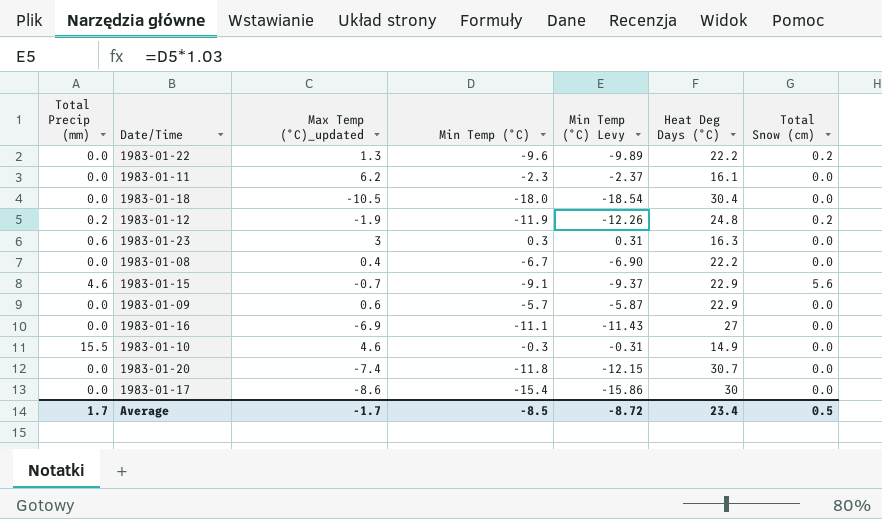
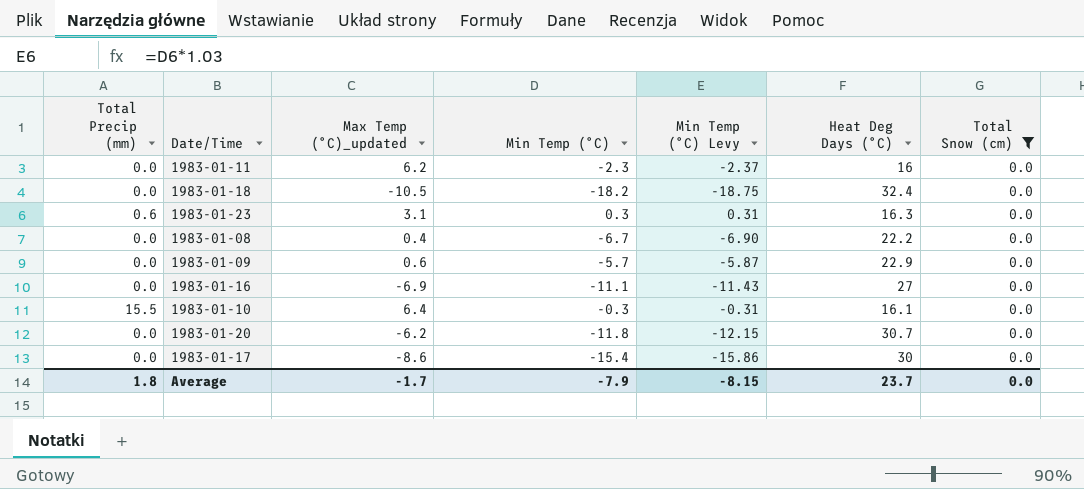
filter: none -> Total Snow (cm) = 0.0
1983-01-11 | Heat Deg Days (°C): 16.1 -> 16
1983-01-18 | Min Temp (°C): -18.0 -> -18.2
1983-01-18 | Min Temp (°C) Levy: -18.54 -> -18.75
1983-01-18 | Heat Deg Days (°C): 30.4 -> 32.4
1983-01-23 | Max Temp (°C)_updated: 3 -> 3.1
1983-01-10 | Max Temp (°C)_updated: 4.6 -> 6.4
1983-01-10 | Heat Deg Days (°C): 14.9 -> 16.1
1983-01-20 | Max Temp (°C)_updated: -7.4 -> -6.2
Average | Total Precip (mm): 1.7 -> 1.8
Average | Min Temp (°C): -8.5 -> -7.9
Average | Min Temp (°C) Levy: -8.72 -> -8.15
Average | Heat Deg Days (°C): 23.4 -> 23.7
Average | Total Snow (cm): 0.5 -> 0.0

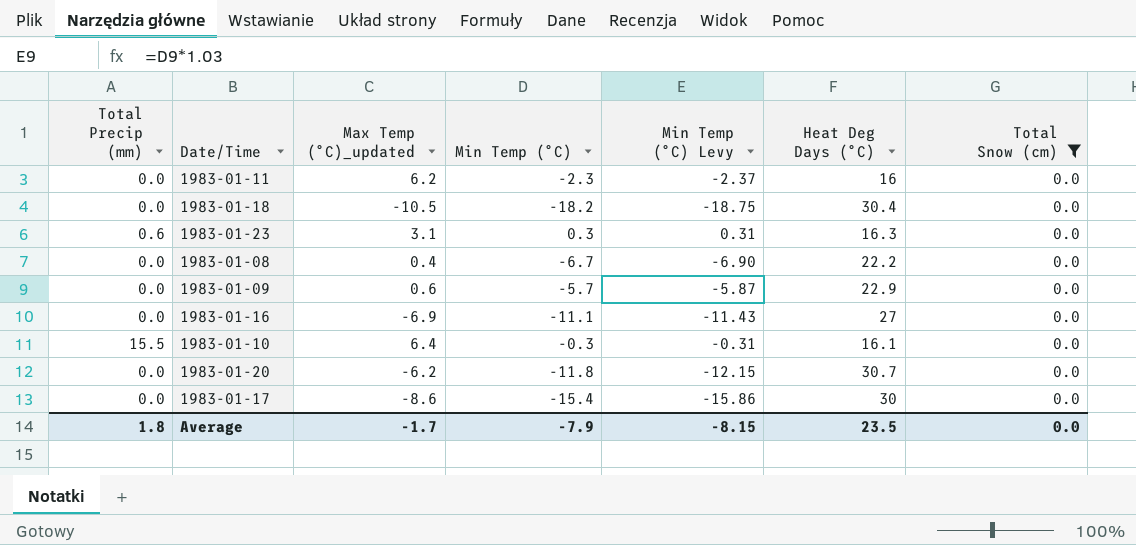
1983-01-18 | Heat Deg Days (°C): 32.4 -> 30.4
Average | Heat Deg Days (°C): 23.7 -> 23.5

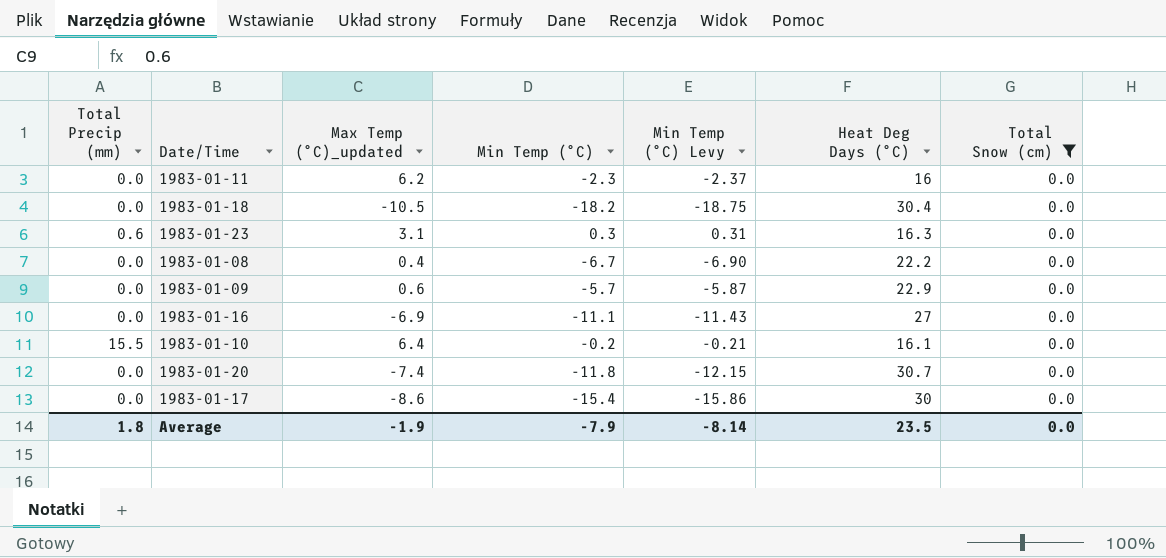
1983-01-10 | Min Temp (°C): -0.3 -> -0.2
1983-01-10 | Min Temp (°C) Levy: -0.31 -> -0.21
1983-01-20 | Max Temp (°C)_updated: -6.2 -> -7.4
Average | Max Temp (°C)_updated: -1.7 -> -1.9
Average | Min Temp (°C) Levy: -8.15 -> -8.14

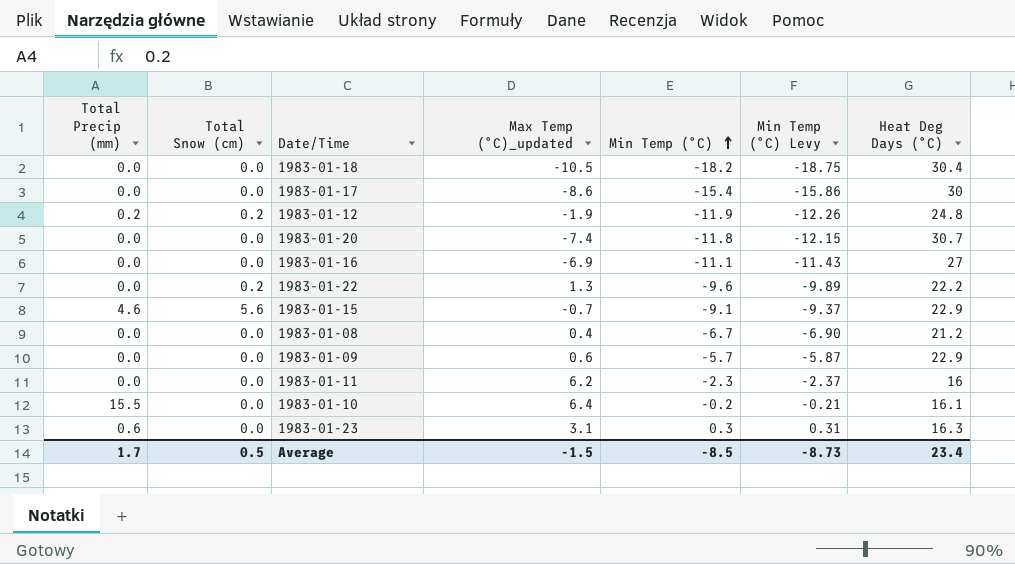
filter: Total Snow (cm) = 0.0 -> none
row order: none -> Min Temp (°C) ascending
column Total Snow (cm) | position: 7 -> 2
1983-01-08 | Heat Deg Days (°C): 22.2 -> 21.2
Average | Total Precip (mm): 1.8 -> 1.7
Average | Total Snow (cm): 0.0 -> 0.5
Average | Max Temp (°C)_updated: -1.9 -> -1.5
Average | Min Temp (°C): -7.9 -> -8.5
Average | Min Temp (°C) Levy: -8.14 -> -8.73
Average | Heat Deg Days (°C): 23.5 -> 23.4

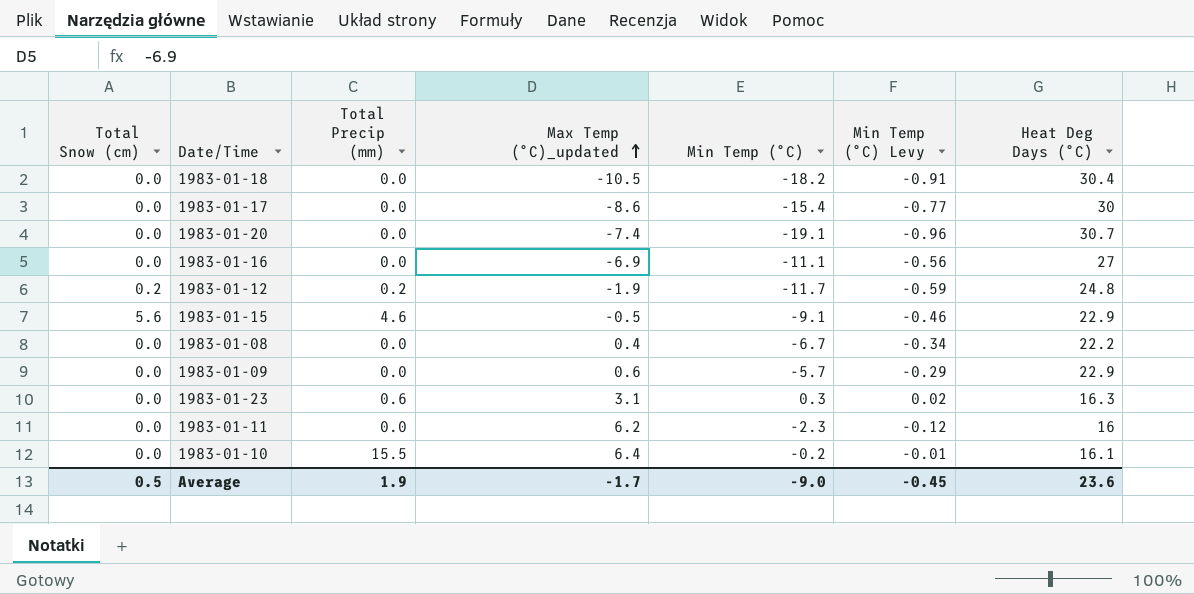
row order: Min Temp (°C) ascending -> Max Temp (°C)_updated ascending
column Total Precip (mm) | position: 1 -> 3
column Min Temp (°C) Levy | formula: [Min Temp (°C)] * 1.03 -> [Min Temp (°C)] * 0.05
row 1983-01-22: 0.0 | 0.2 | 1.3 | -9.6 | -9.89 | 22.2 -> none
1983-01-20 | Min Temp (°C): -11.8 -> -19.1
1983-01-12 | Min Temp (°C): -11.9 -> -11.7
1983-01-15 | Max Temp (°C)_updated: -0.7 -> -0.5
1983-01-08 | Heat Deg Days (°C): 21.2 -> 22.2
Average | Total Precip (mm): 1.7 -> 1.9
Average | Max Temp (°C)_updated: -1.5 -> -1.7
Average | Min Temp (°C): -8.5 -> -9.0
Average | Min Temp (°C) Levy: -8.73 -> -0.45
Average | Heat Deg Days (°C): 23.4 -> 23.6

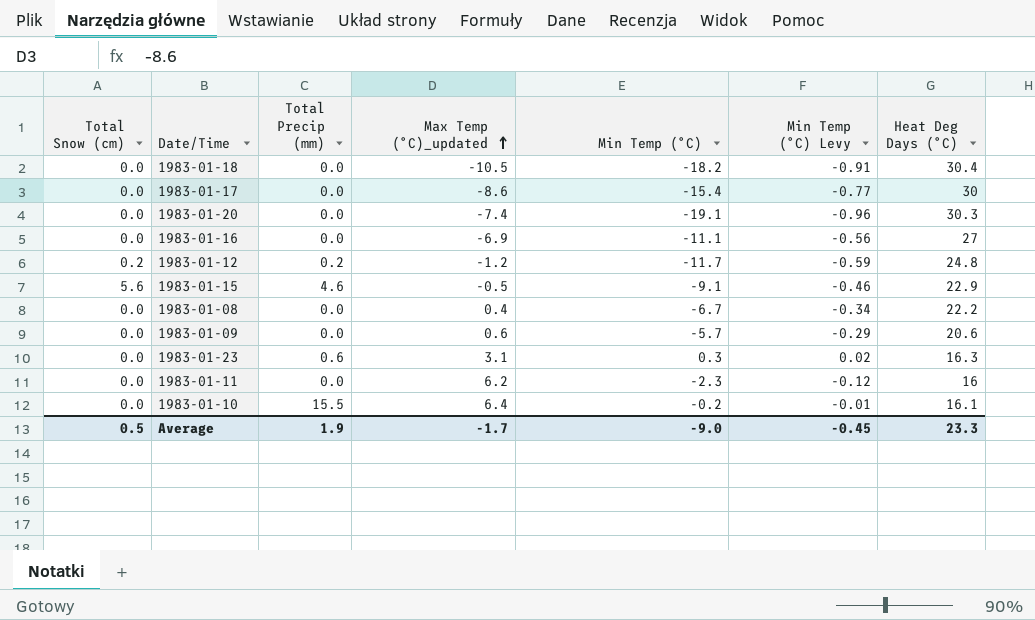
1983-01-20 | Heat Deg Days (°C): 30.7 -> 30.3
1983-01-12 | Max Temp (°C)_updated: -1.9 -> -1.2
1983-01-09 | Heat Deg Days (°C): 22.9 -> 20.6
Average | Heat Deg Days (°C): 23.6 -> 23.3

